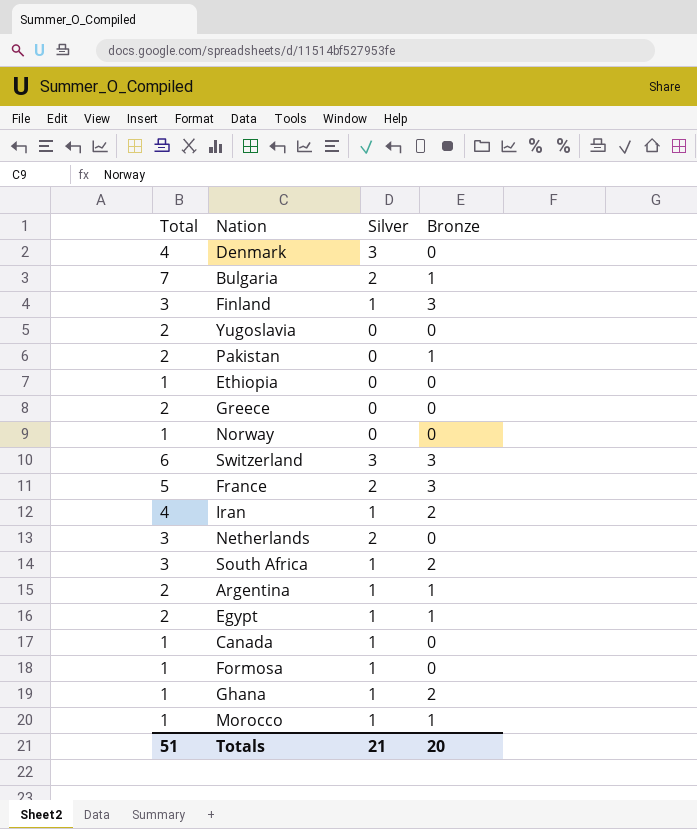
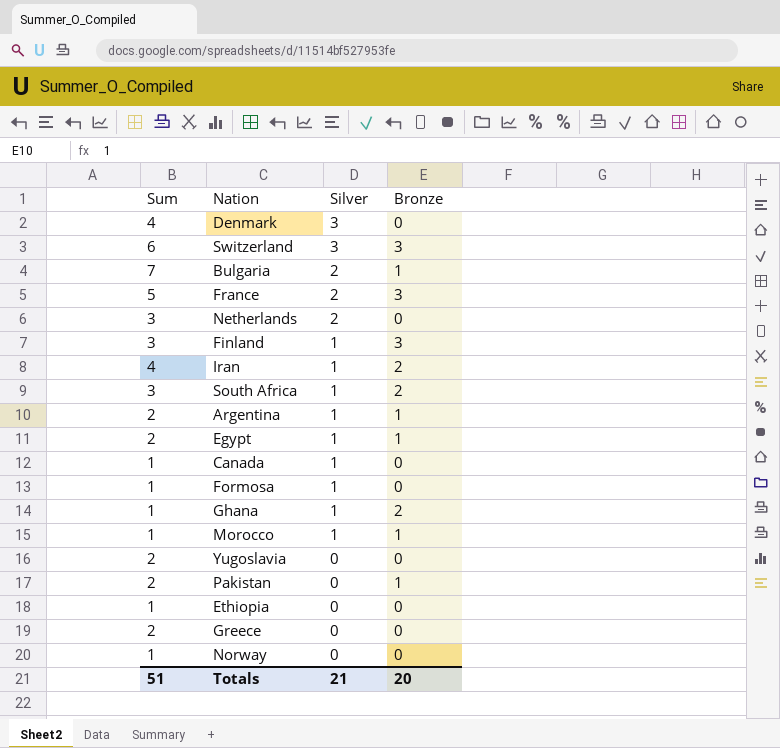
row order: none -> Silver descending
column name: Total -> Sum

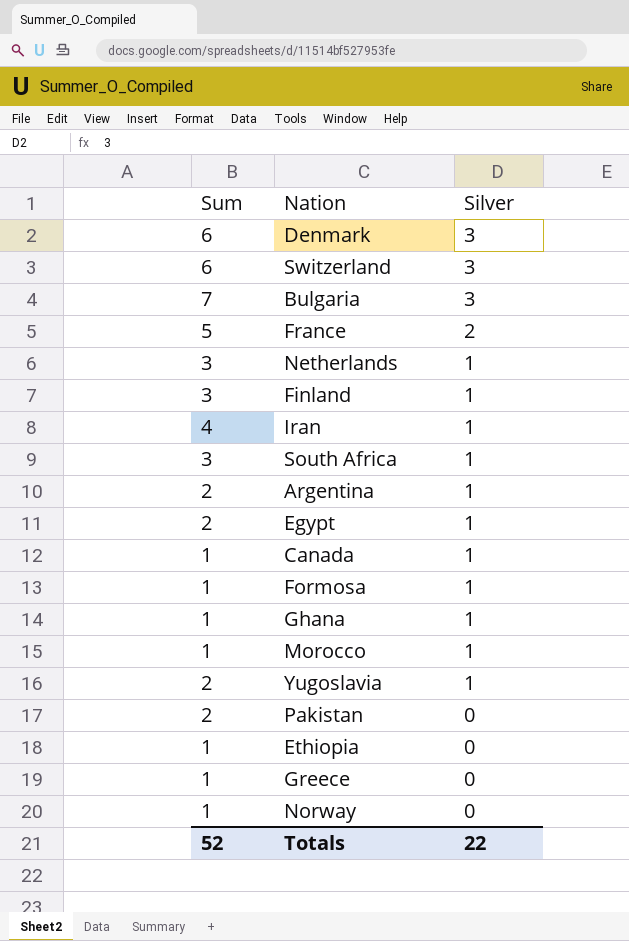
column Bronze | position: 4 -> none
Denmark | Sum: 4 -> 6
Bulgaria | Silver: 2 -> 3
Netherlands | Silver: 2 -> 1
Yugoslavia | Silver: 0 -> 1
Greece | Sum: 2 -> 1
Totals | Sum: 51 -> 52
Totals | Silver: 21 -> 22

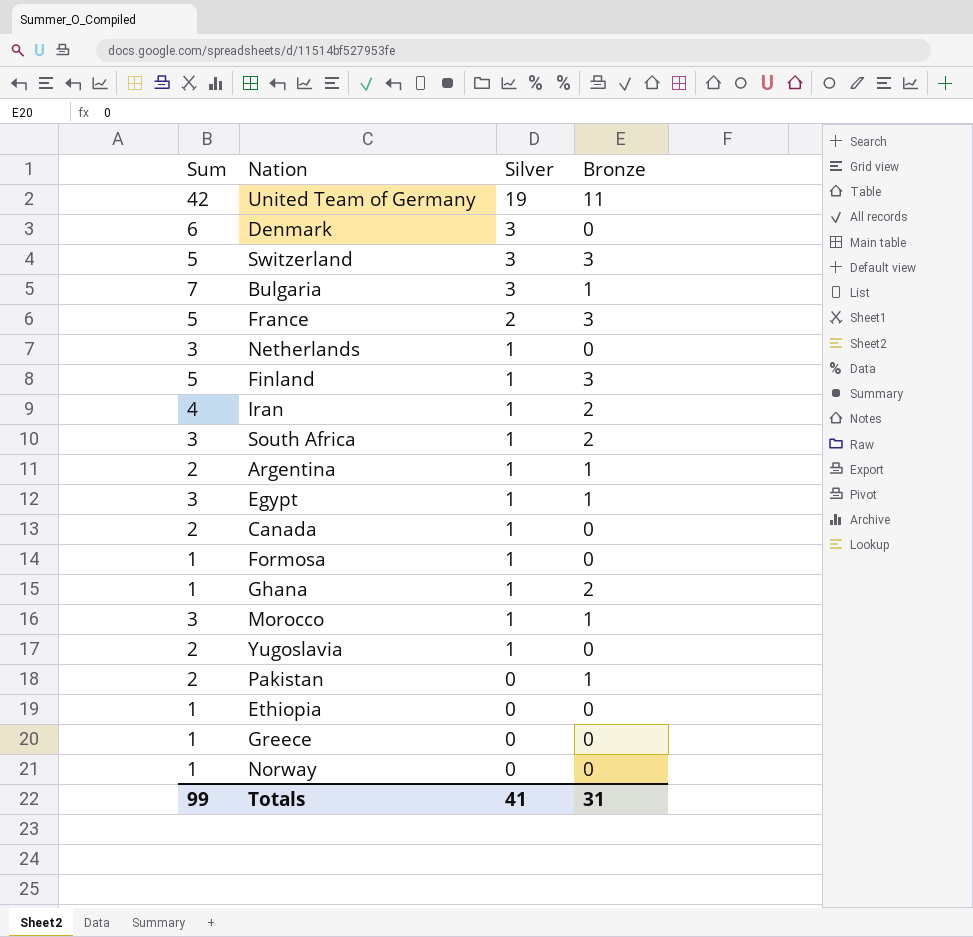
column Bronze | position: none -> 4
row United Team of Germany: none -> 42 | 19 | 11
Switzerland | Sum: 6 -> 5
Finland | Sum: 3 -> 5
Egypt | Sum: 2 -> 3
Canada | Sum: 1 -> 2
Morocco | Sum: 1 -> 3
Totals | Sum: 52 -> 99
Totals | Silver: 22 -> 41

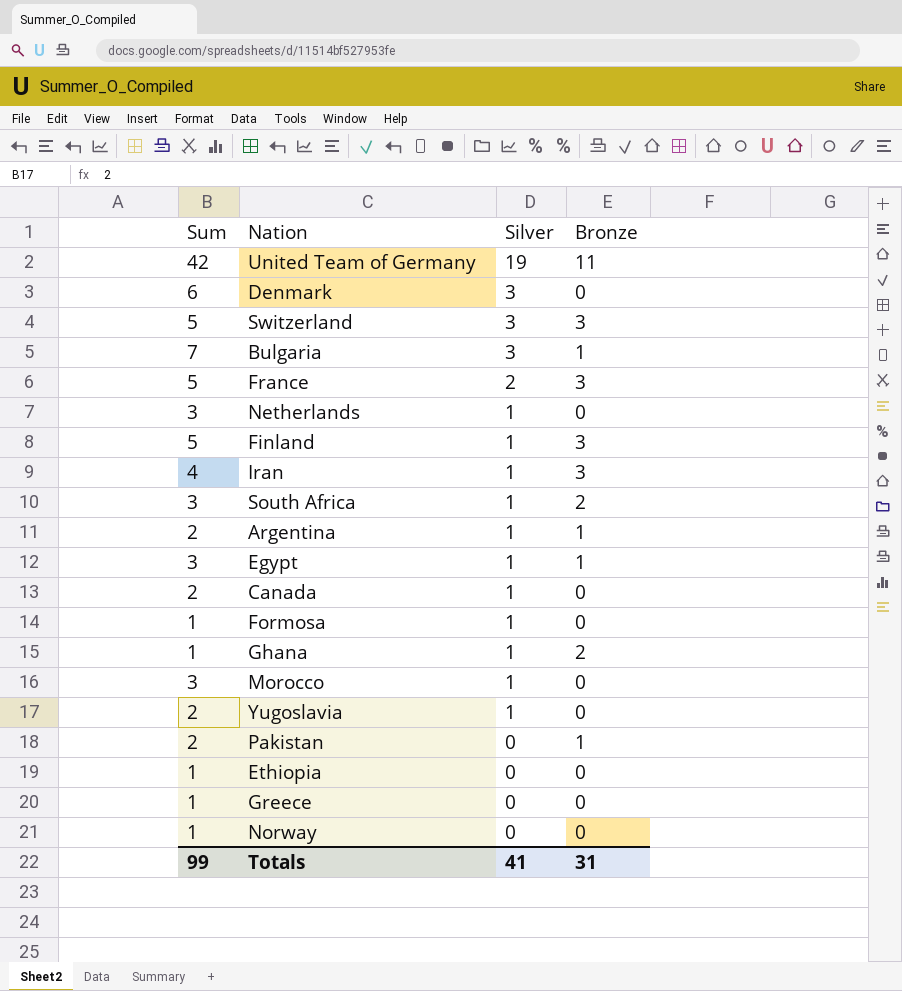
Iran | Bronze: 2 -> 3
Morocco | Bronze: 1 -> 0

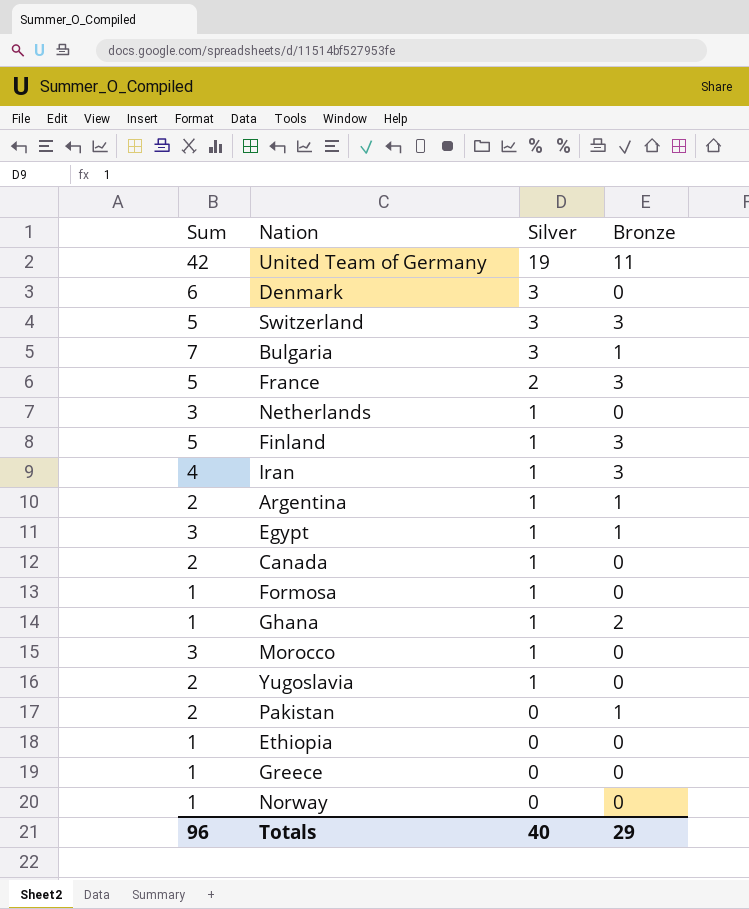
row South Africa: 3 | 1 | 2 -> none
Totals | Sum: 99 -> 96
Totals | Silver: 41 -> 40
Totals | Bronze: 31 -> 29

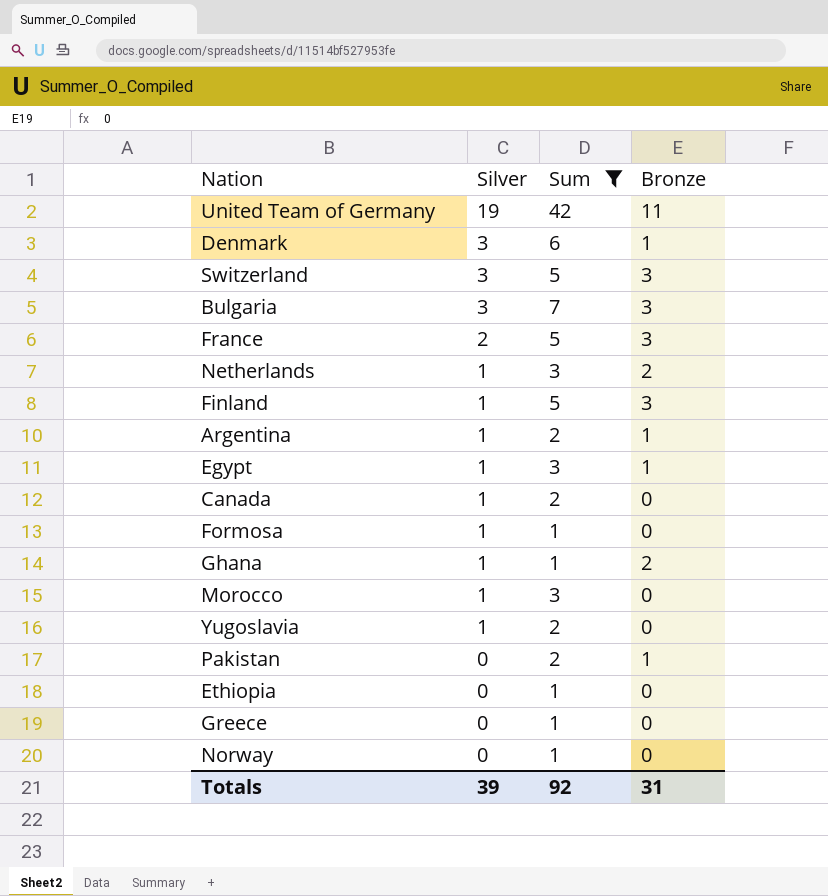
filter: none -> Sum != 4
column Sum | position: 1 -> 3
Denmark | Bronze: 0 -> 1
Bulgaria | Bronze: 1 -> 3
Netherlands | Bronze: 0 -> 2
Totals | Silver: 40 -> 39
Totals | Sum: 96 -> 92
Totals | Bronze: 29 -> 31

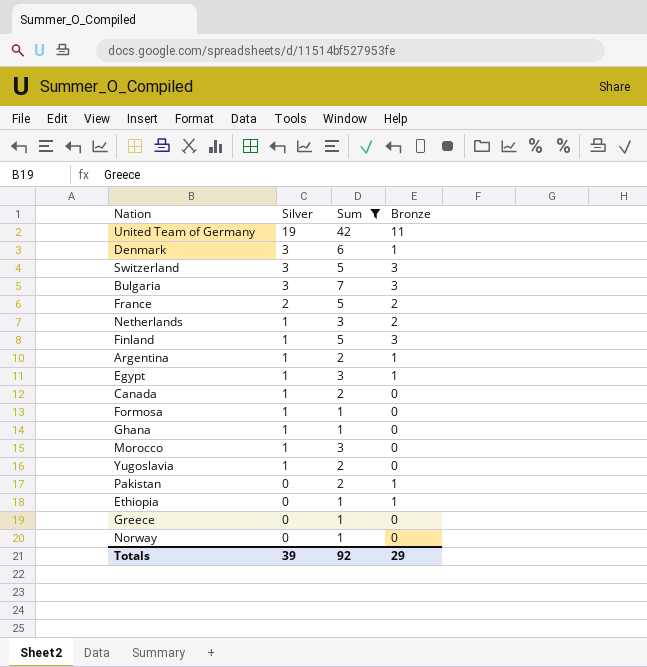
France | Bronze: 3 -> 2
Ghana | Bronze: 2 -> 0
Ethiopia | Bronze: 0 -> 1
Totals | Bronze: 31 -> 29

